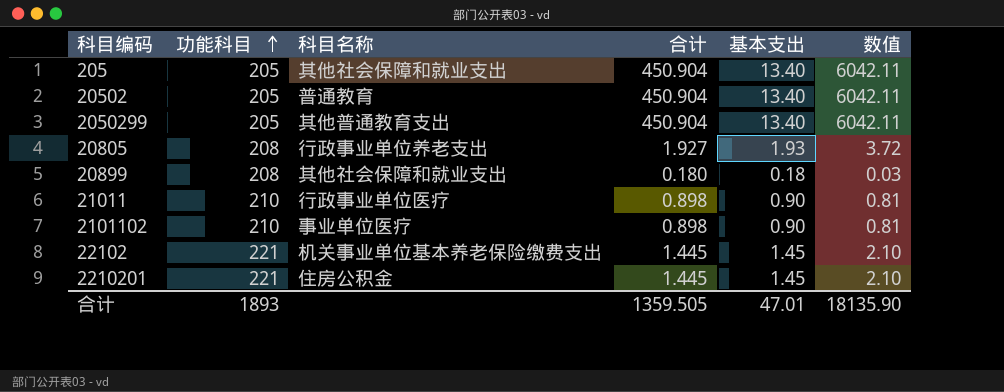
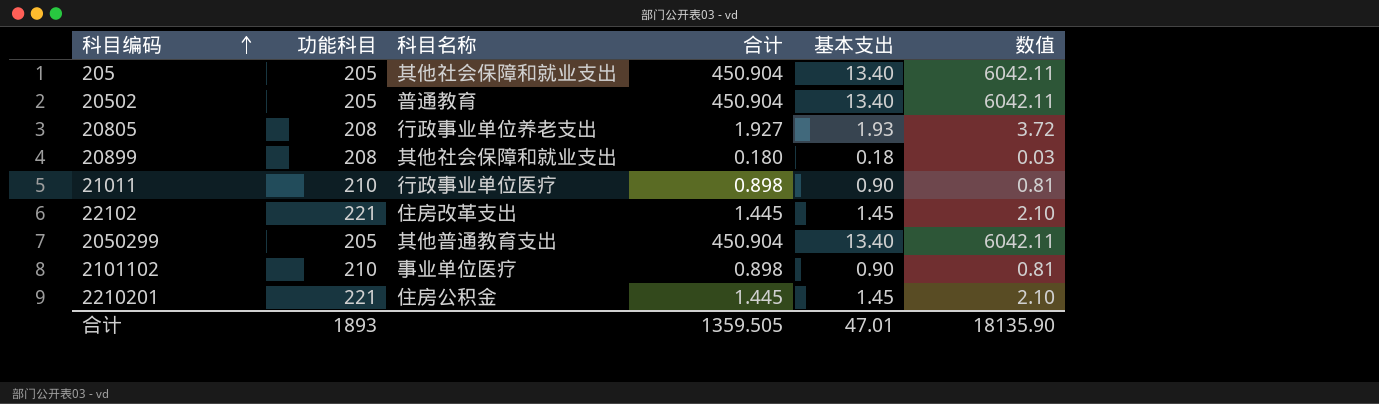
row order: 功能科目 ascending -> 科目编码 ascending
22102 | 科目名称: 机关事业单位基本养老保险缴费支出 -> 住房改革支出

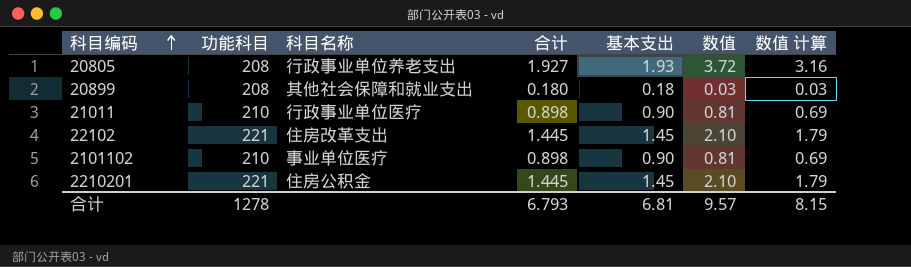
column 数值 计算 | formula: none -> [数值] * 0.85
row 205: 205 | 其他社会保障和就业支出 | 450.904 | 13.40 | 6042.11 -> none
row 20502: 205 | 普通教育 | 450.904 | 13.40 | 6042.11 -> none
row 2050299: 205 | 其他普通教育支出 | 450.904 | 13.40 | 6042.11 -> none
合计 | 功能科目: 1893 -> 1278
合计 | 合计: 1359.505 -> 6.793
合计 | 基本支出: 47.01 -> 6.81
合计 | 数值: 18135.90 -> 9.57

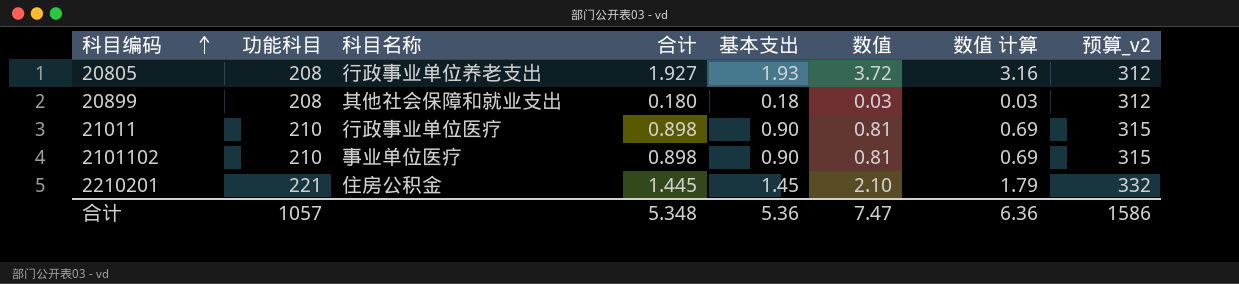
column 预算_v2 | formula: none -> [功能科目] * 1.5
row 22102: 221 | 住房改革支出 | 1.445 | 1.45 | 2.10 | 1.79 -> none
合计 | 功能科目: 1278 -> 1057
合计 | 合计: 6.793 -> 5.348
合计 | 基本支出: 6.81 -> 5.36
合计 | 数值: 9.57 -> 7.47
合计 | 数值 计算: 8.15 -> 6.36

